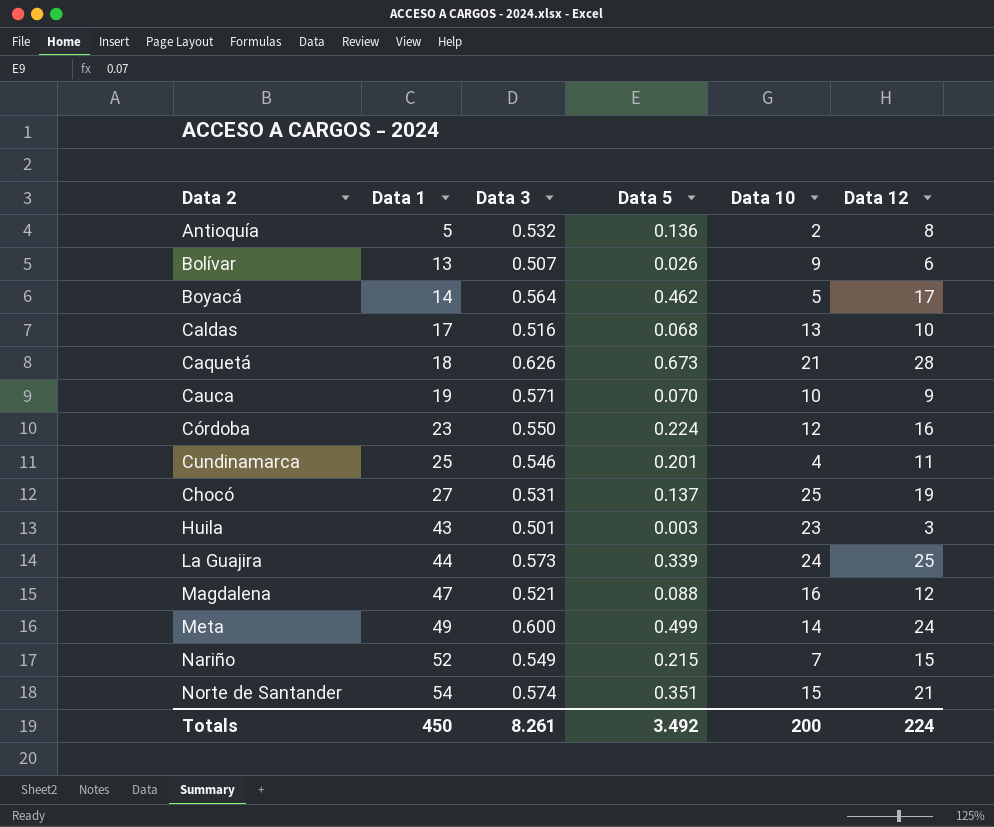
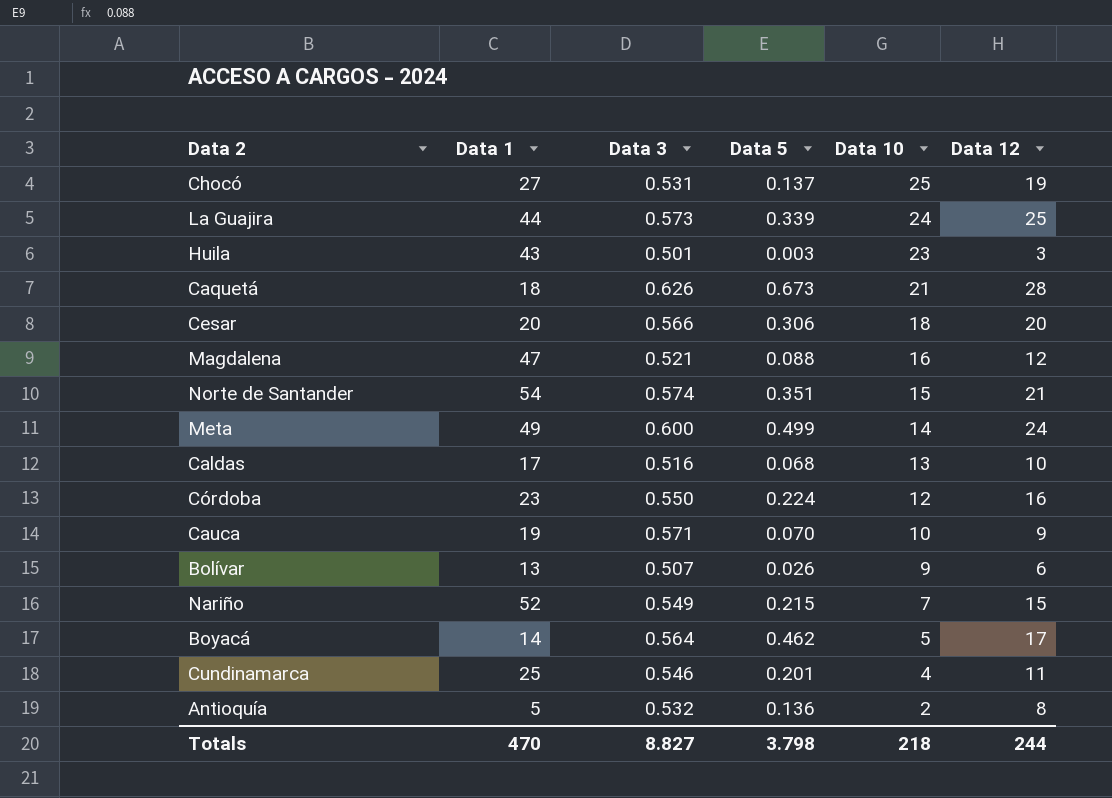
row order: Data 1 ascending -> Data 10 descending
row Cesar: none -> 20 | 0.566 | 0.306 | 18 | 20
Totals | Data 1: 450 -> 470
Totals | Data 3: 8.261 -> 8.827
Totals | Data 5: 3.492 -> 3.798
Totals | Data 10: 200 -> 218
Totals | Data 12: 224 -> 244

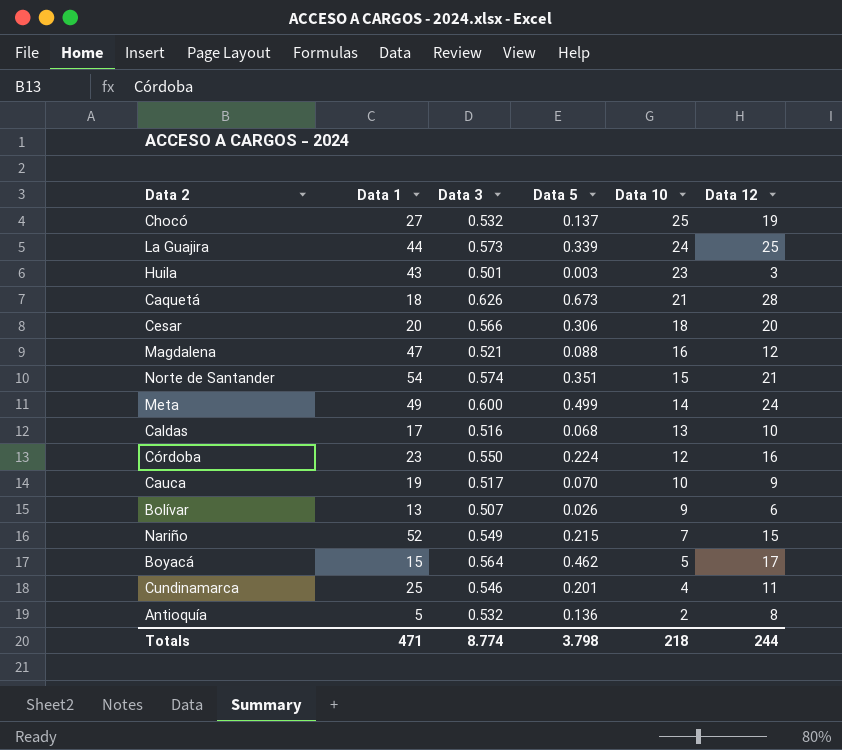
Chocó | Data 3: 0.531 -> 0.532
Cauca | Data 3: 0.571 -> 0.517
Boyacá | Data 1: 14 -> 15
Totals | Data 1: 470 -> 471
Totals | Data 3: 8.827 -> 8.774

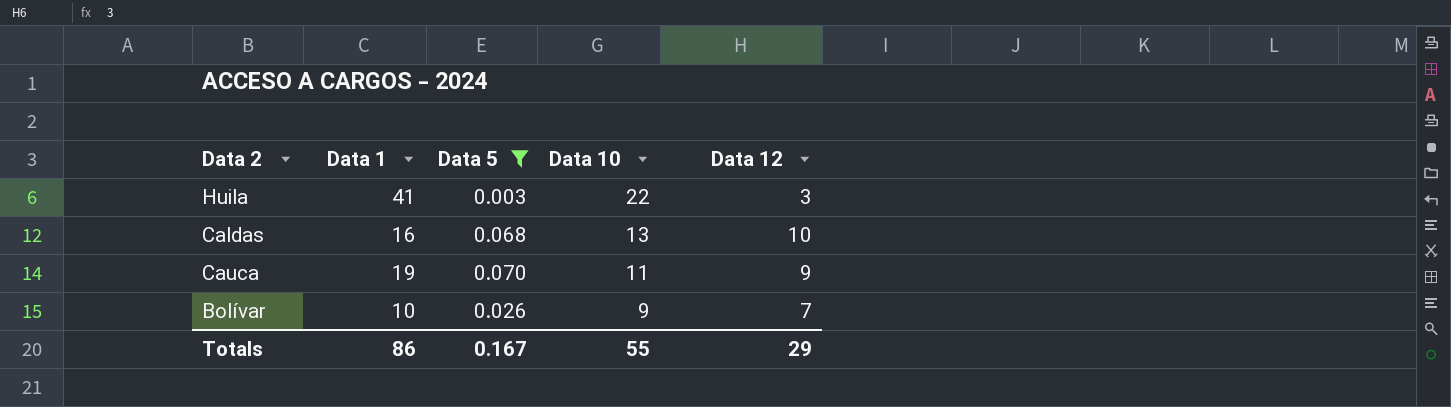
filter: none -> Data 5 <= 0.070
column Data 3 | position: 3 -> none
Huila | Data 1: 43 -> 41
Huila | Data 10: 23 -> 22
Caldas | Data 1: 17 -> 16
Cauca | Data 10: 10 -> 11
Bolívar | Data 1: 13 -> 10
Bolívar | Data 12: 6 -> 7
Totals | Data 1: 471 -> 86
Totals | Data 5: 3.798 -> 0.167
Totals | Data 10: 218 -> 55
Totals | Data 12: 244 -> 29

